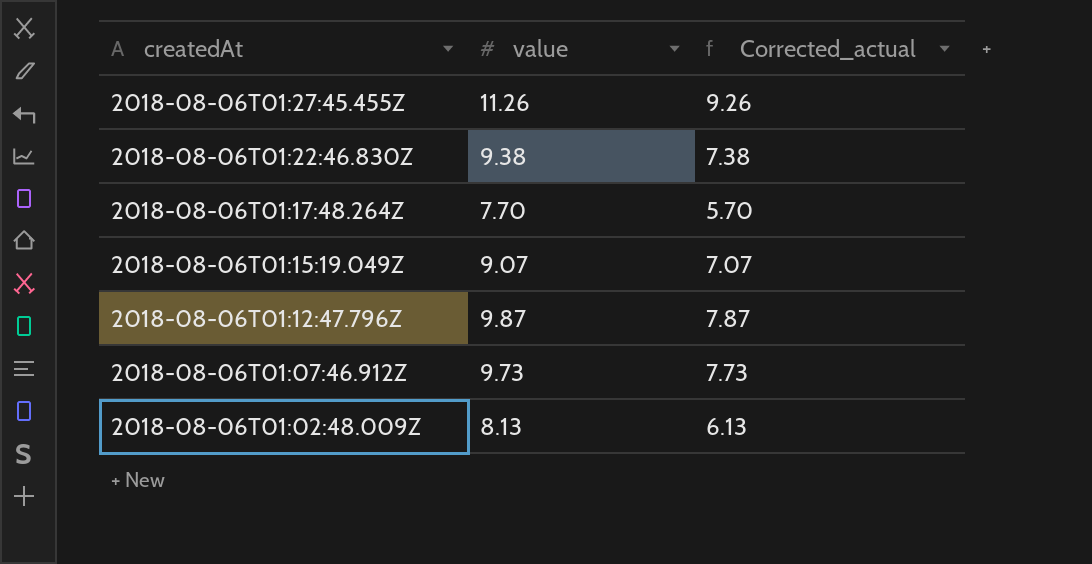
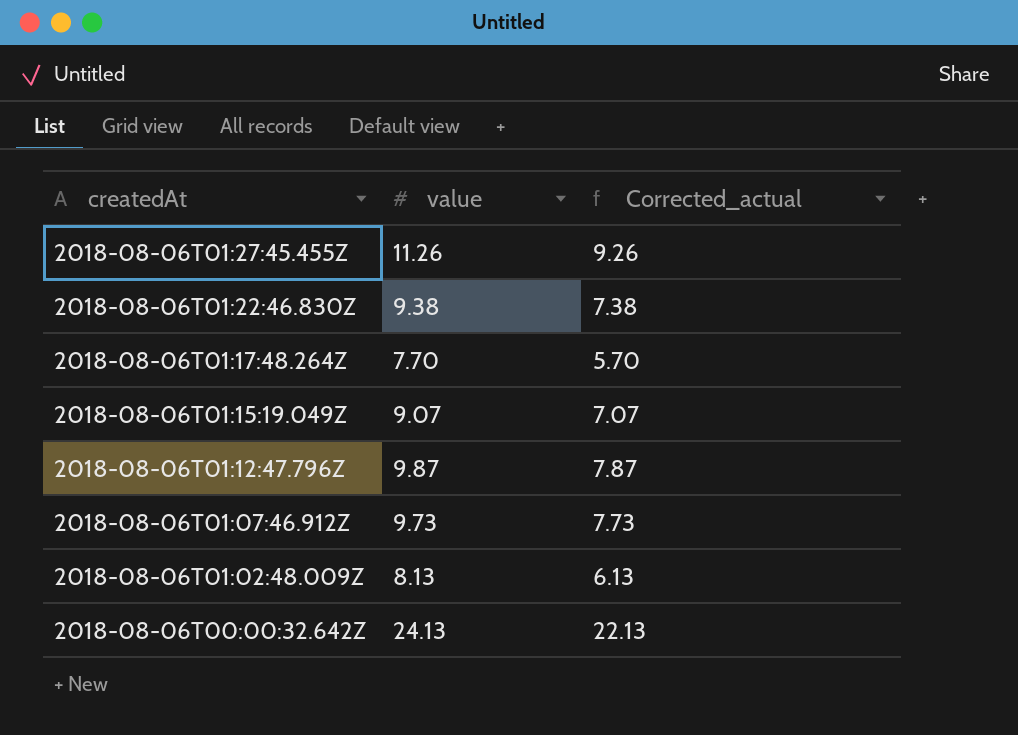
row 2018-08-06T00:00:32.642Z: none -> 24.13 | 22.13

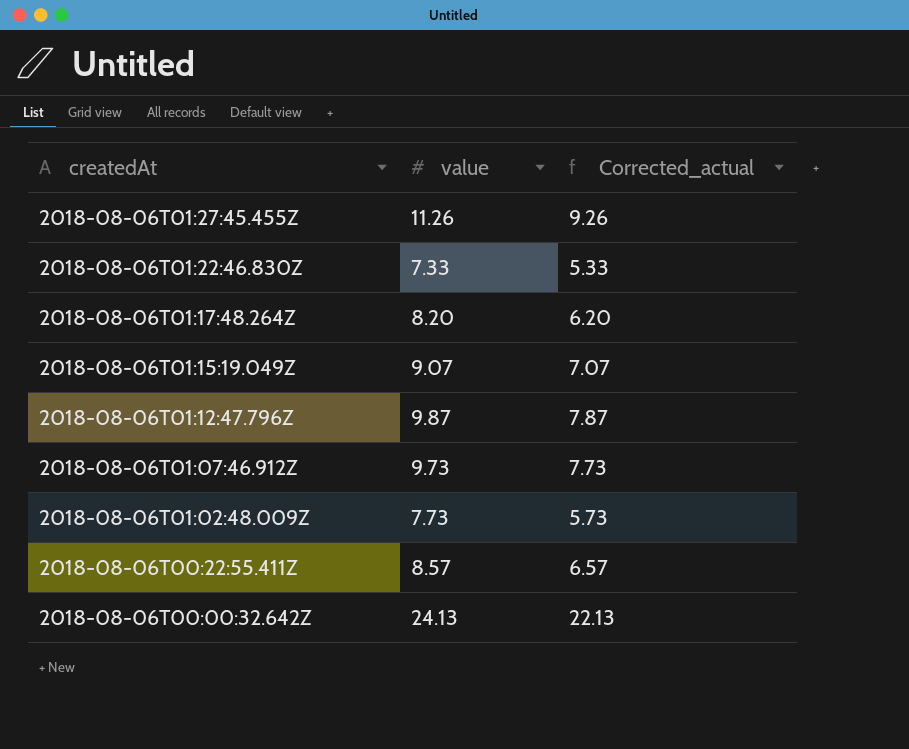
2018-08-06T01:22:46.830Z | value: 9.38 -> 7.33
2018-08-06T01:22:46.830Z | Corrected_actual: 7.38 -> 5.33
2018-08-06T01:17:48.264Z | value: 7.70 -> 8.20
2018-08-06T01:17:48.264Z | Corrected_actual: 5.70 -> 6.20
2018-08-06T01:02:48.009Z | value: 8.13 -> 7.73
2018-08-06T01:02:48.009Z | Corrected_actual: 6.13 -> 5.73
row 2018-08-06T00:22:55.411Z: none -> 8.57 | 6.57

